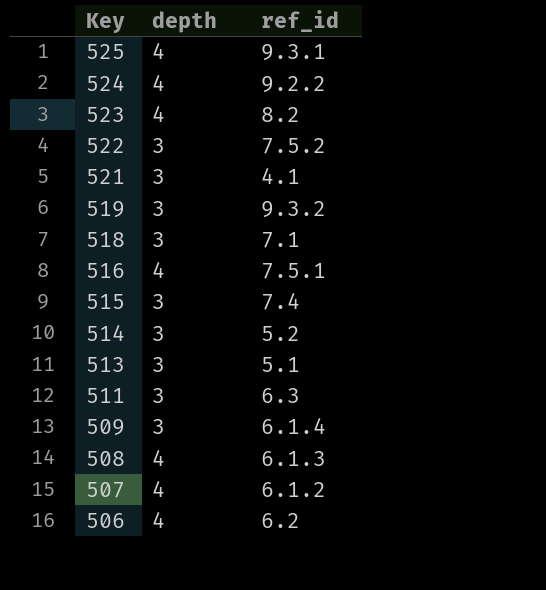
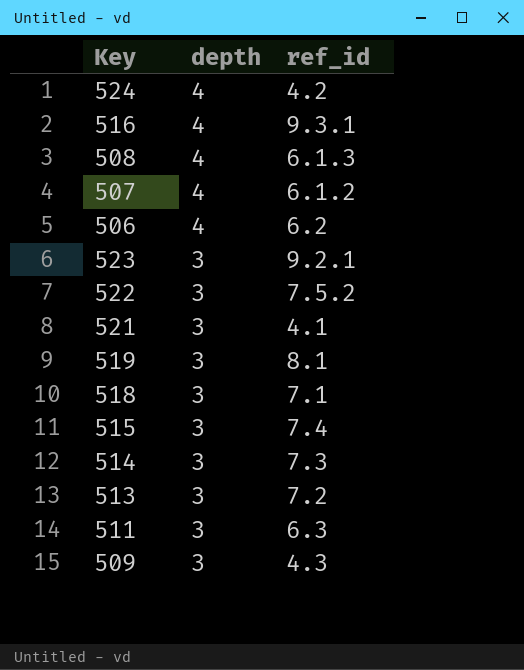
row order: Key descending -> depth descending
row 525: 4 | 9.3.1 -> none
524 | ref_id: 9.2.2 -> 4.2
516 | ref_id: 7.5.1 -> 9.3.1
523 | depth: 4 -> 3
523 | ref_id: 8.2 -> 9.2.1
519 | ref_id: 9.3.2 -> 8.1
514 | ref_id: 5.2 -> 7.3
513 | ref_id: 5.1 -> 7.2
509 | ref_id: 6.1.4 -> 4.3

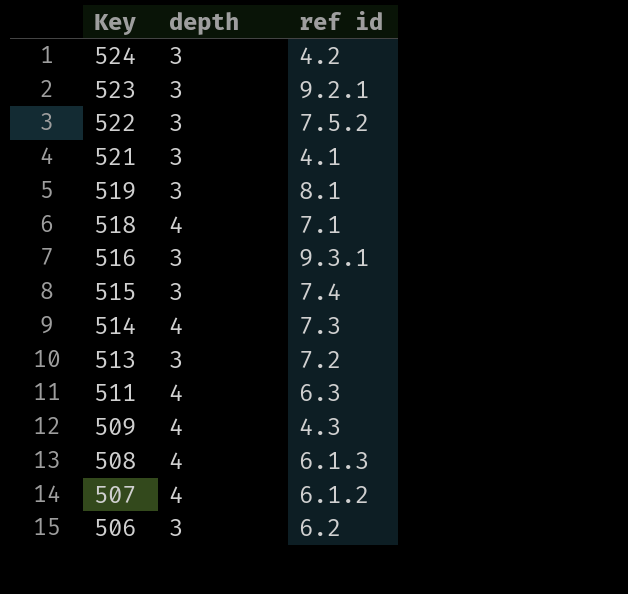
row order: depth descending -> Key descending
column name: ref_id -> ref id
524 | depth: 4 -> 3
518 | depth: 3 -> 4
516 | depth: 4 -> 3
514 | depth: 3 -> 4
511 | depth: 3 -> 4
509 | depth: 3 -> 4
506 | depth: 4 -> 3

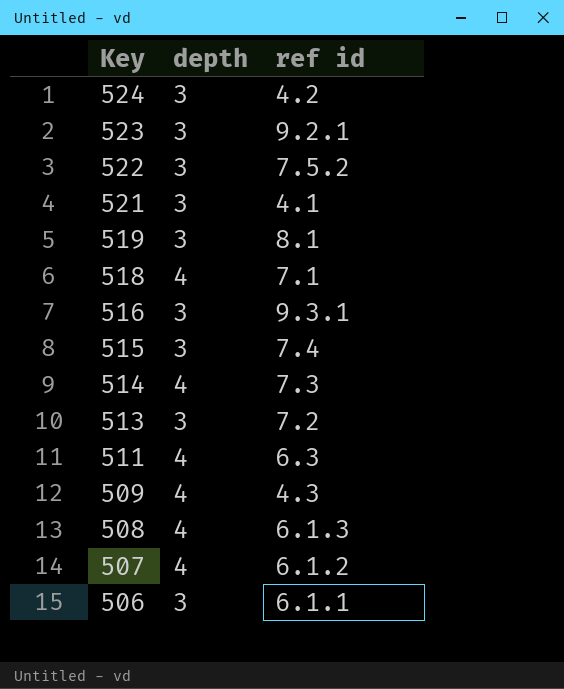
506 | ref id: 6.2 -> 6.1.1

